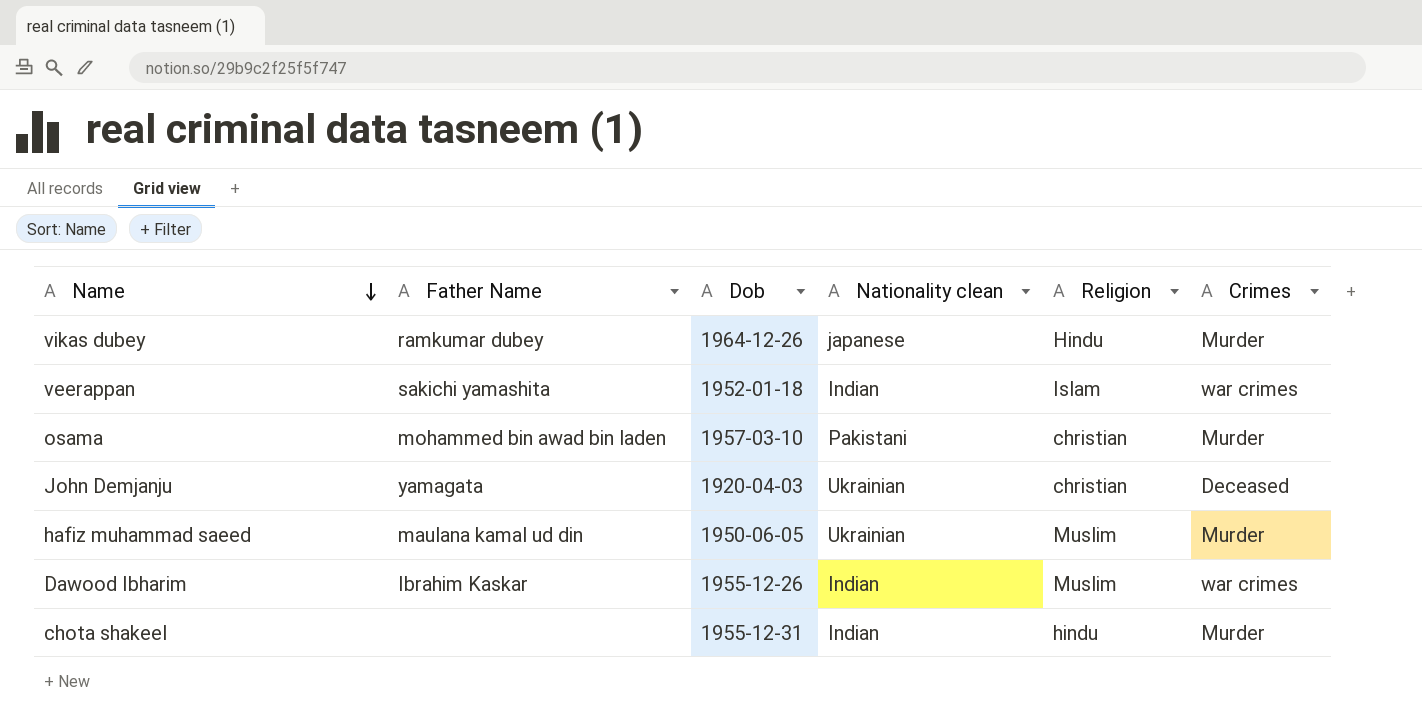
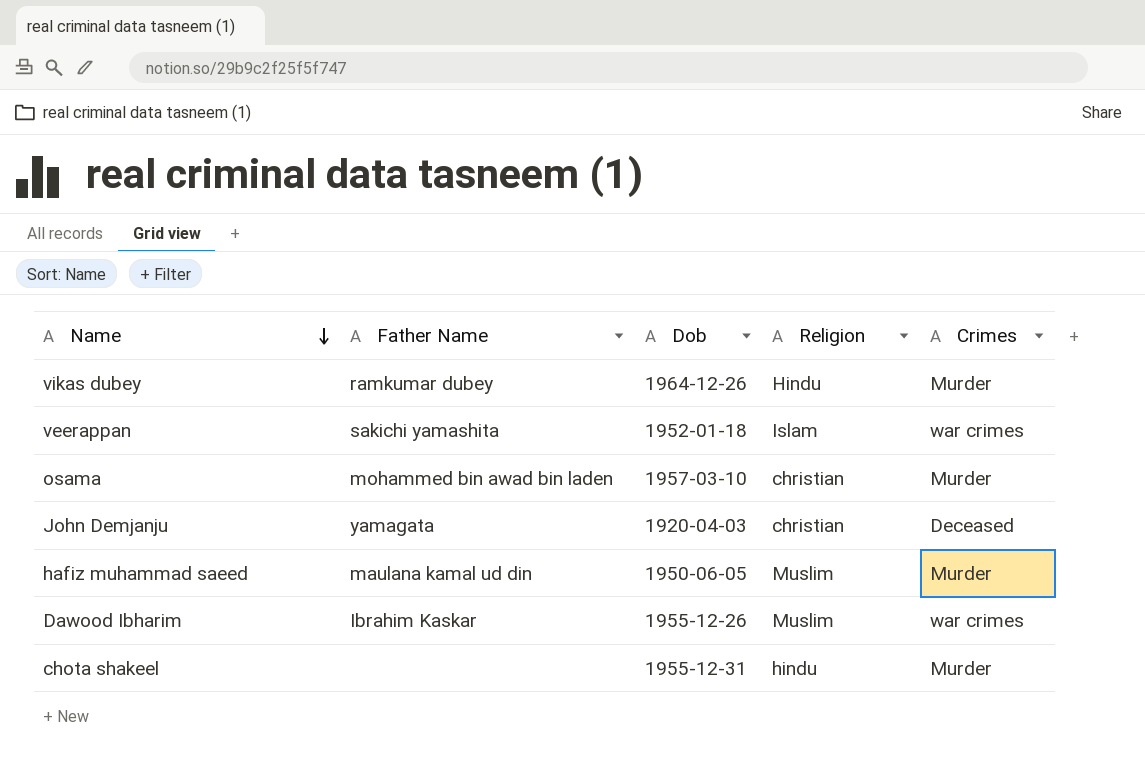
column Nationality clean | position: 4 -> none

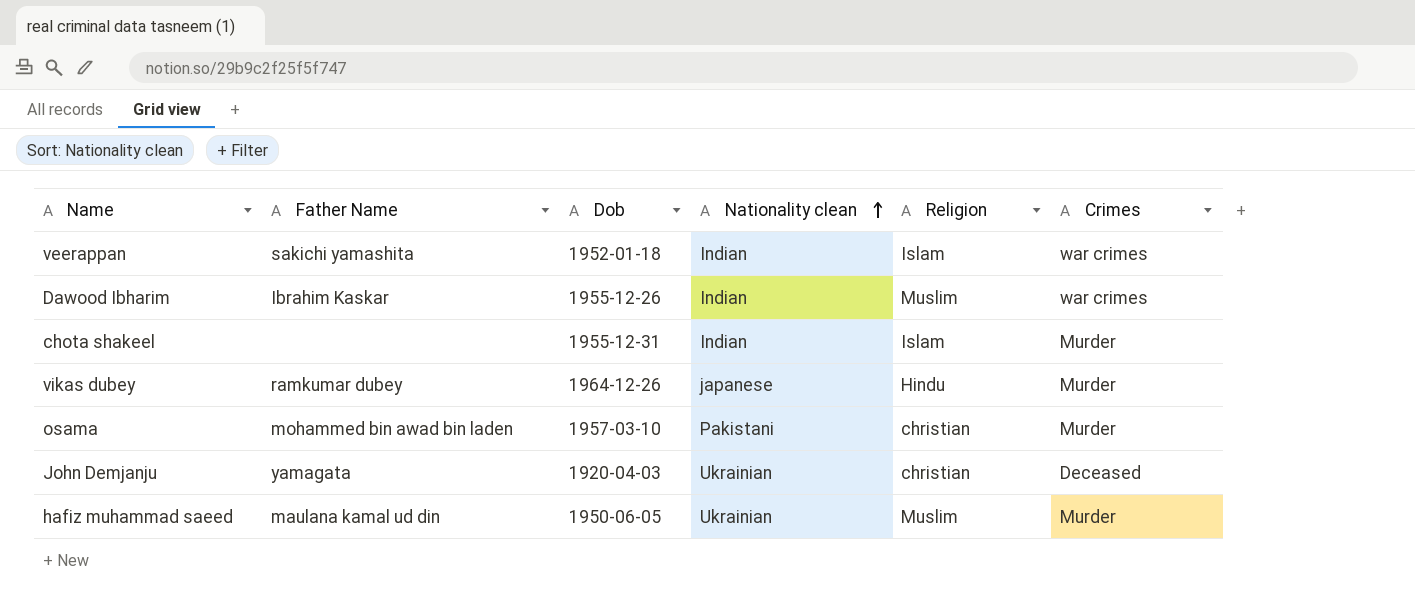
row order: Name descending -> Nationality clean ascending
column Nationality clean | position: none -> 4
chota shakeel | Religion: hindu -> Islam

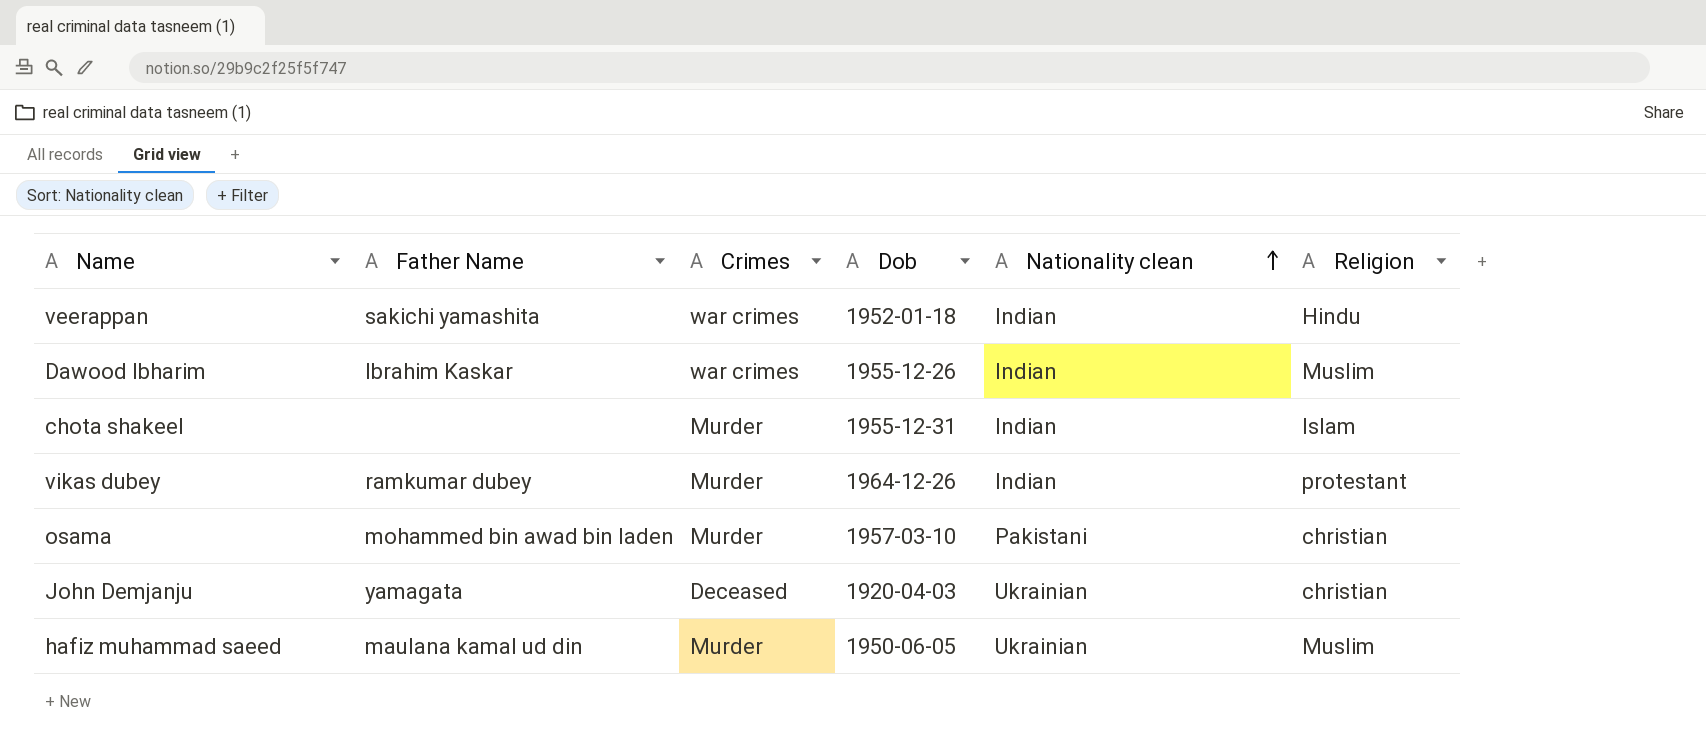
column Crimes | position: 6 -> 3
veerappan | Religion: Islam -> Hindu
vikas dubey | Nationality clean: japanese -> Indian
vikas dubey | Religion: Hindu -> protestant

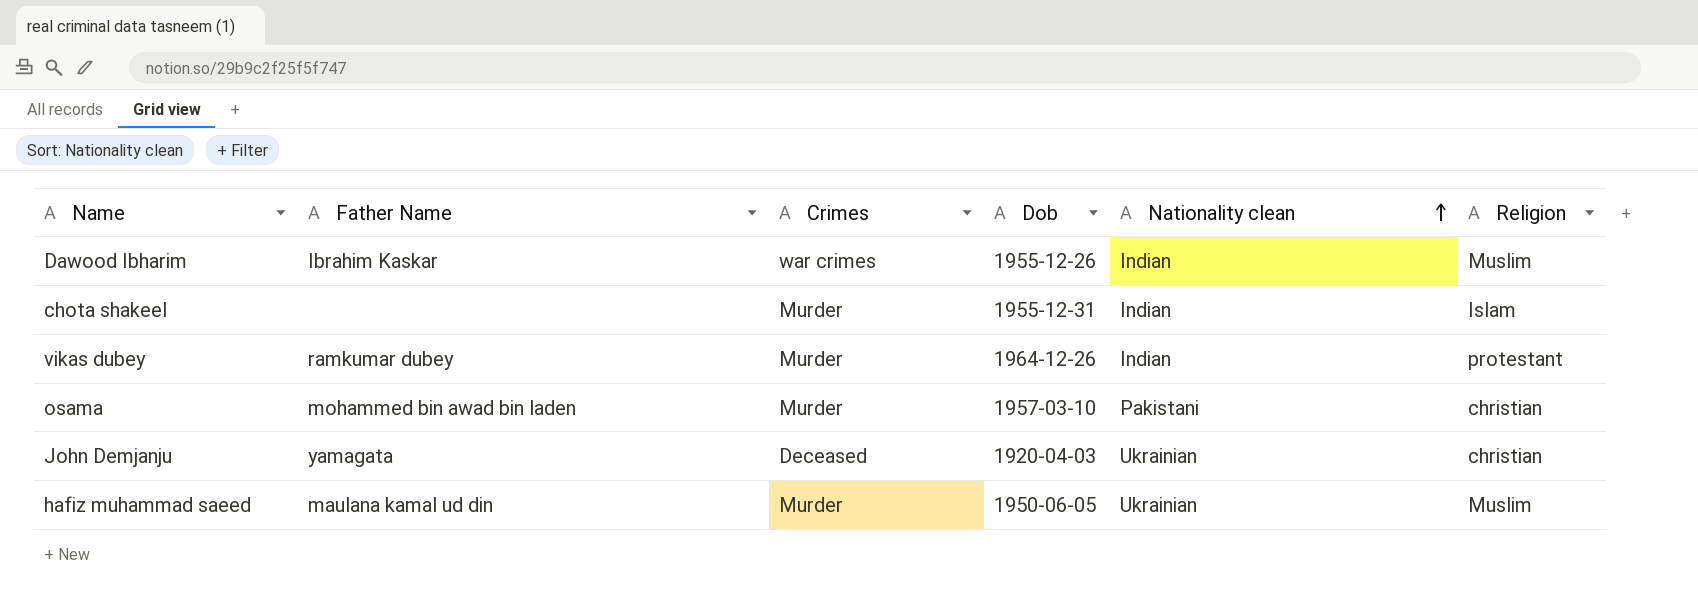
row veerappan: sakichi yamashita | war crimes | 1952-01-18 | Indian | Hindu -> none

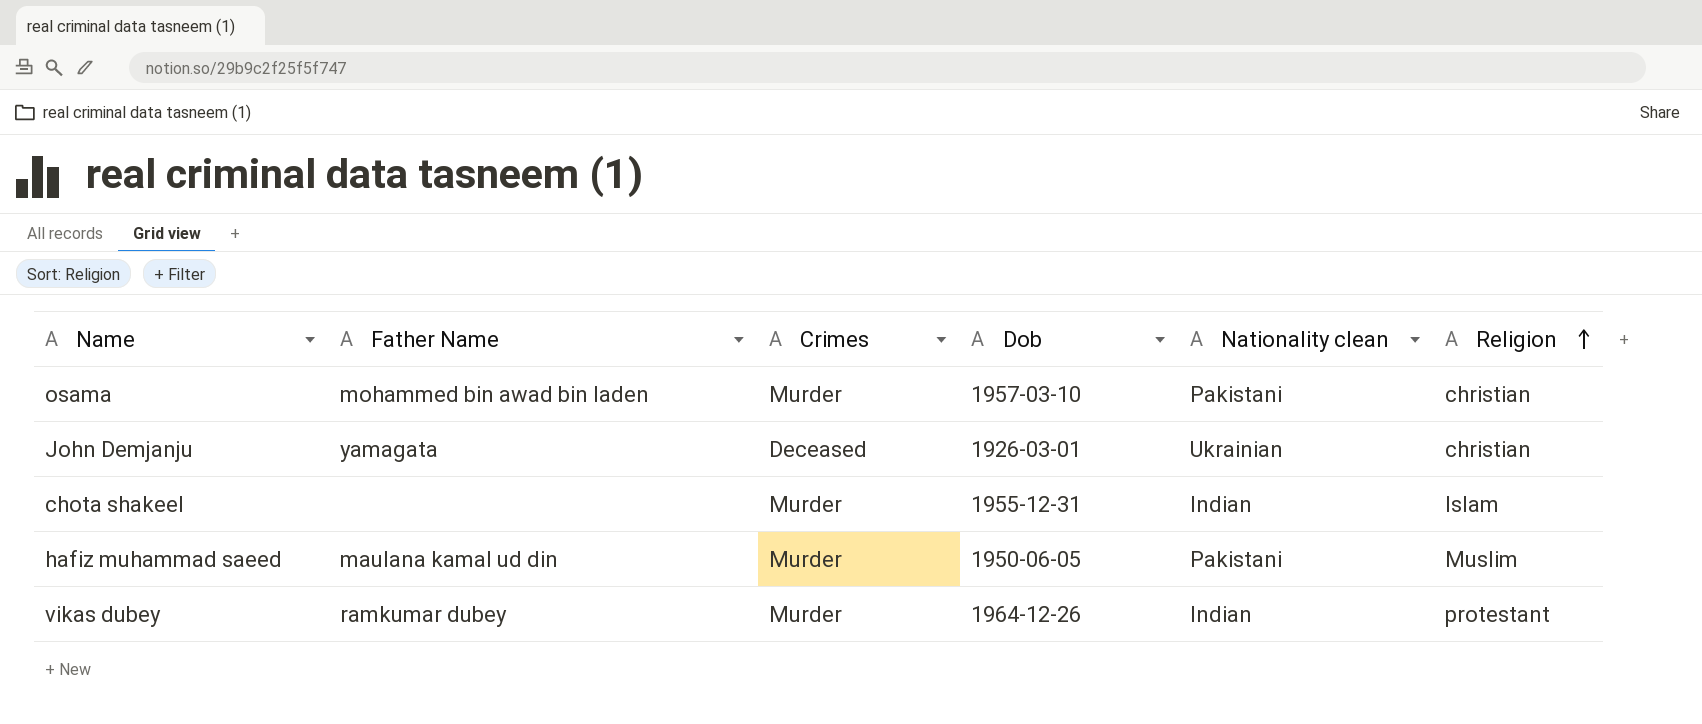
row order: Nationality clean ascending -> Religion ascending
row Dawood Ibharim: Ibrahim Kaskar | war crimes | 1955-12-26 | Indian | Muslim -> none
John Demjanju | Dob: 1920-04-03 -> 1926-03-01
hafiz muhammad saeed | Nationality clean: Ukrainian -> Pakistani

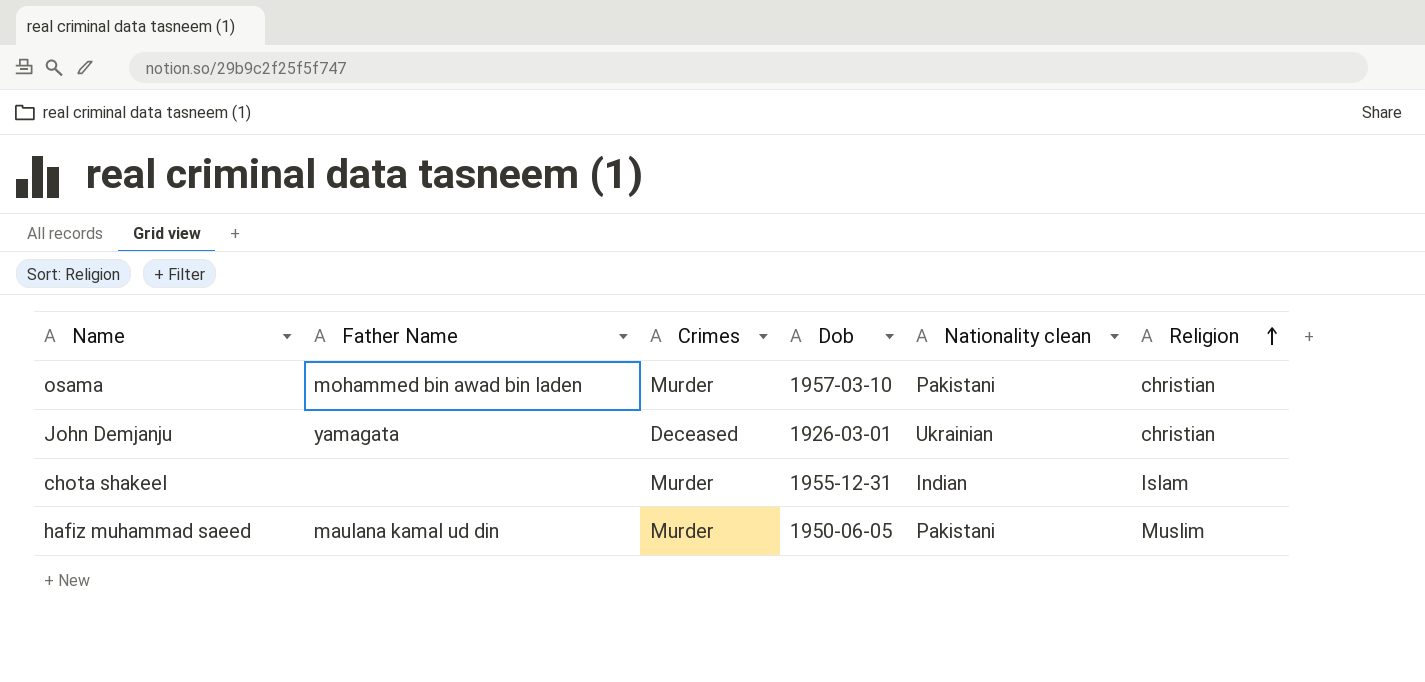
row vikas dubey: ramkumar dubey | Murder | 1964-12-26 | Indian | protestant -> none

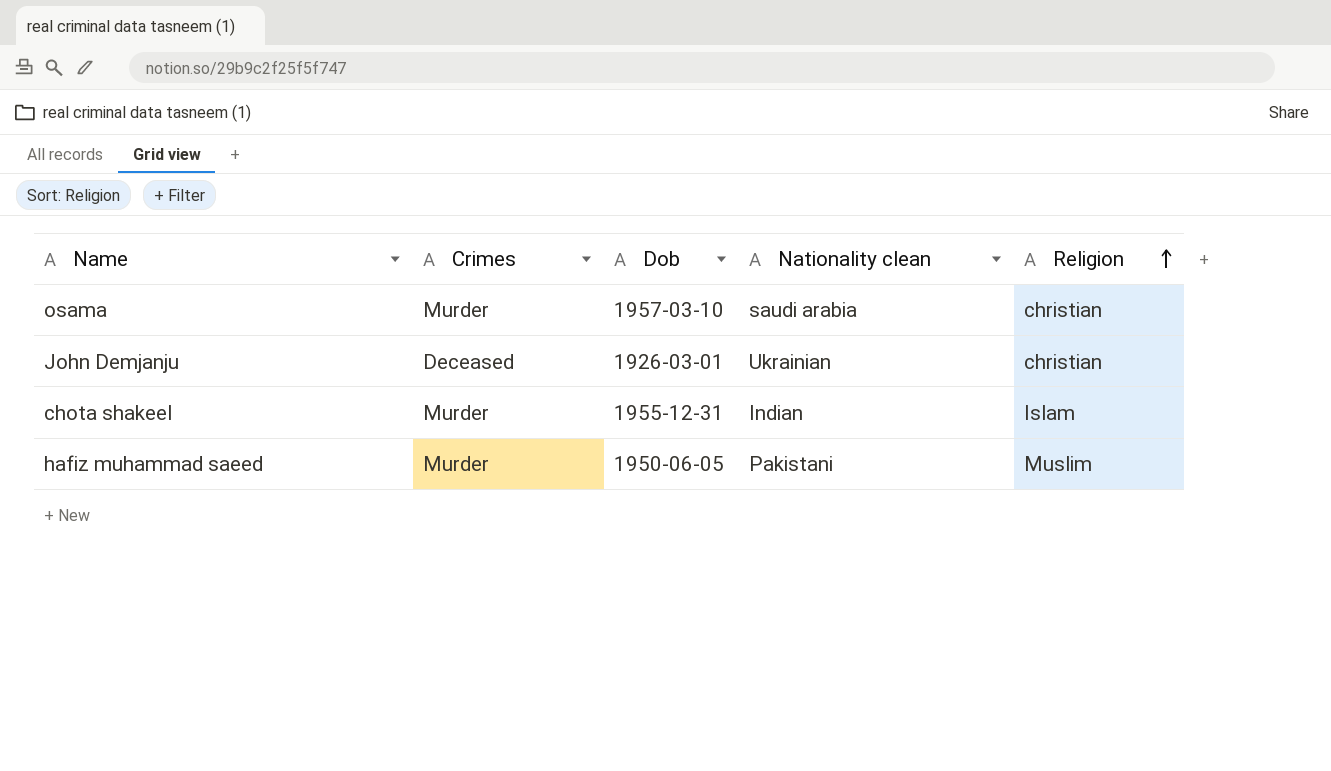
column Father Name | position: 2 -> none
osama | Nationality clean: Pakistani -> saudi arabia

